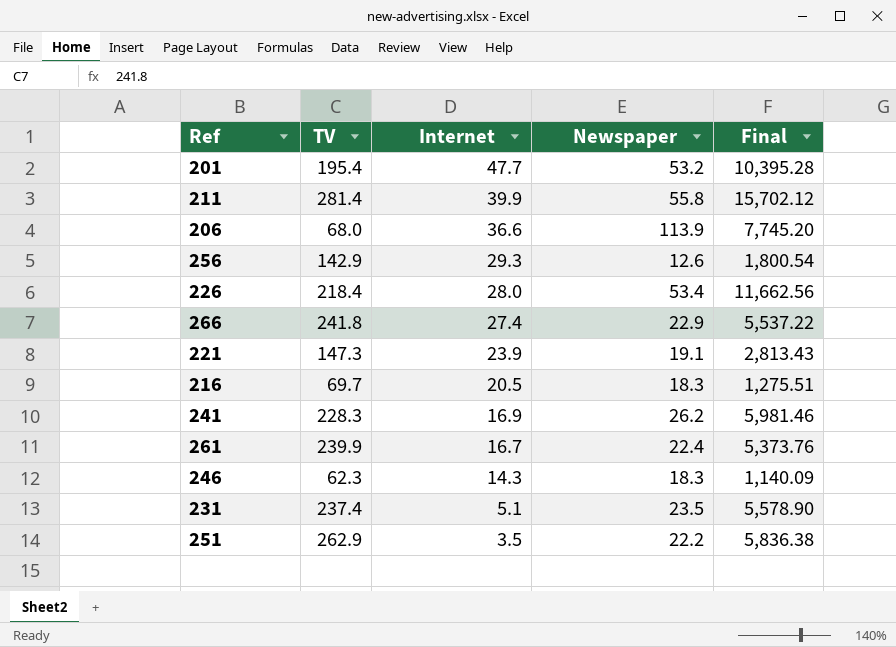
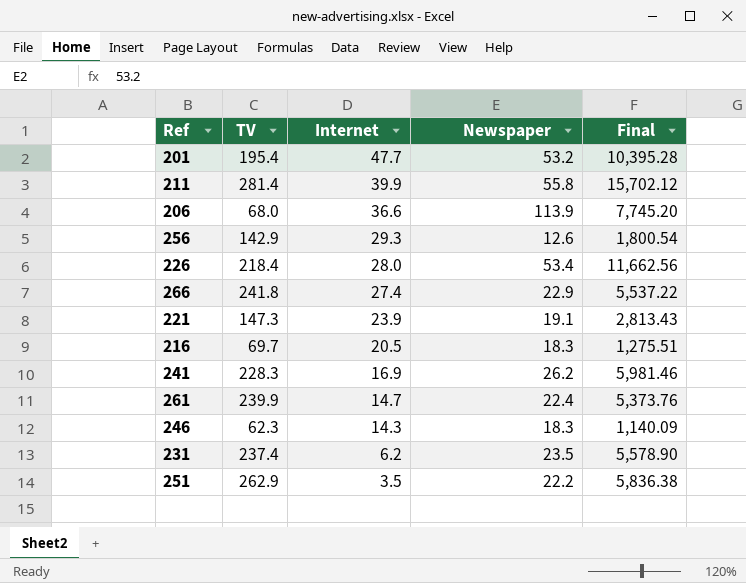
261 | Internet: 16.7 -> 14.7
231 | Internet: 5.1 -> 6.2

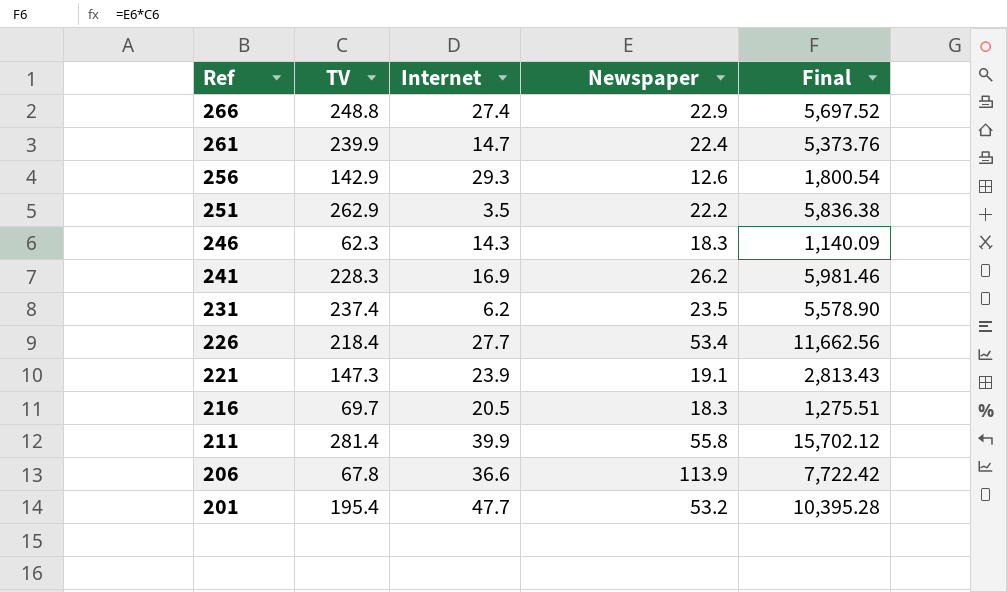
row order: Internet descending -> Ref descending
266 | TV: 241.8 -> 248.8
266 | Final: 5,537.22 -> 5,697.52
226 | Internet: 28.0 -> 27.7
206 | TV: 68.0 -> 67.8
206 | Final: 7,745.20 -> 7,722.42

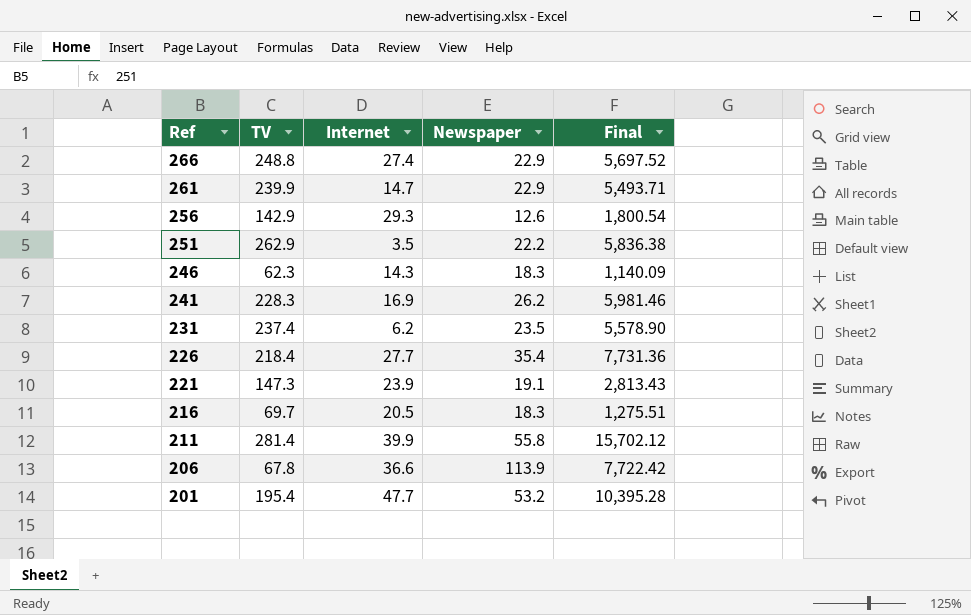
261 | Newspaper: 22.4 -> 22.9
261 | Final: 5,373.76 -> 5,493.71
226 | Newspaper: 53.4 -> 35.4
226 | Final: 11,662.56 -> 7,731.36

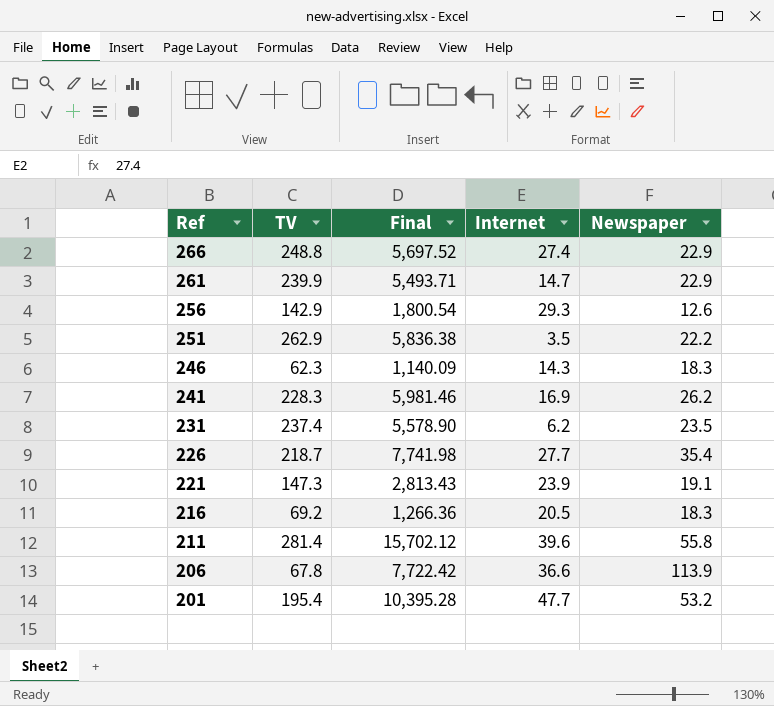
column Final | position: 5 -> 3
226 | TV: 218.4 -> 218.7
226 | Final: 7,731.36 -> 7,741.98
216 | TV: 69.7 -> 69.2
216 | Final: 1,275.51 -> 1,266.36
211 | Internet: 39.9 -> 39.6

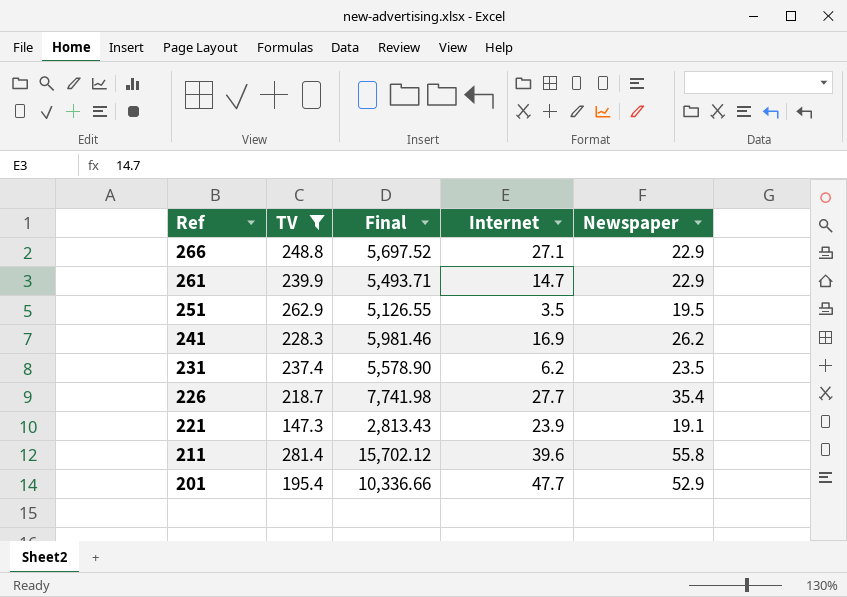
filter: none -> TV >= 147.3
266 | Internet: 27.4 -> 27.1
251 | Final: 5,836.38 -> 5,126.55
251 | Newspaper: 22.2 -> 19.5
201 | Final: 10,395.28 -> 10,336.66
201 | Newspaper: 53.2 -> 52.9

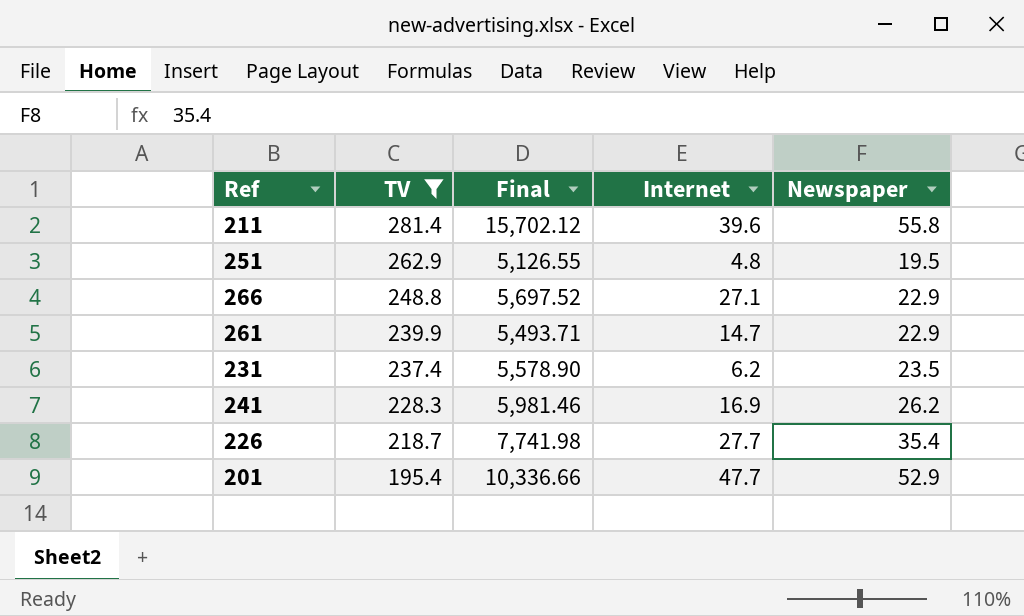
row order: Ref descending -> TV descending
row 221: 147.3 | 2,813.43 | 23.9 | 19.1 -> none
251 | Internet: 3.5 -> 4.8

